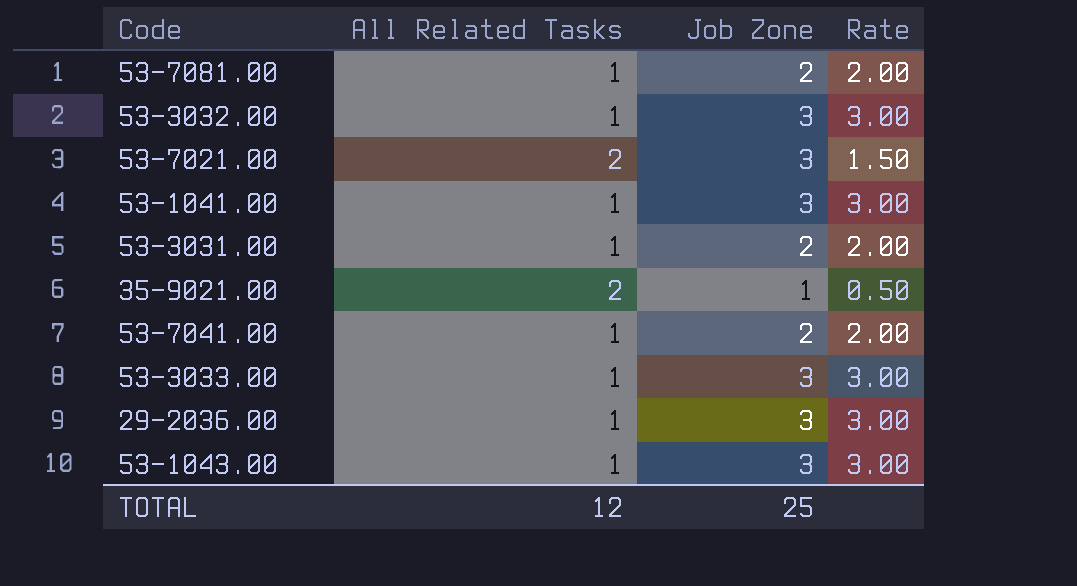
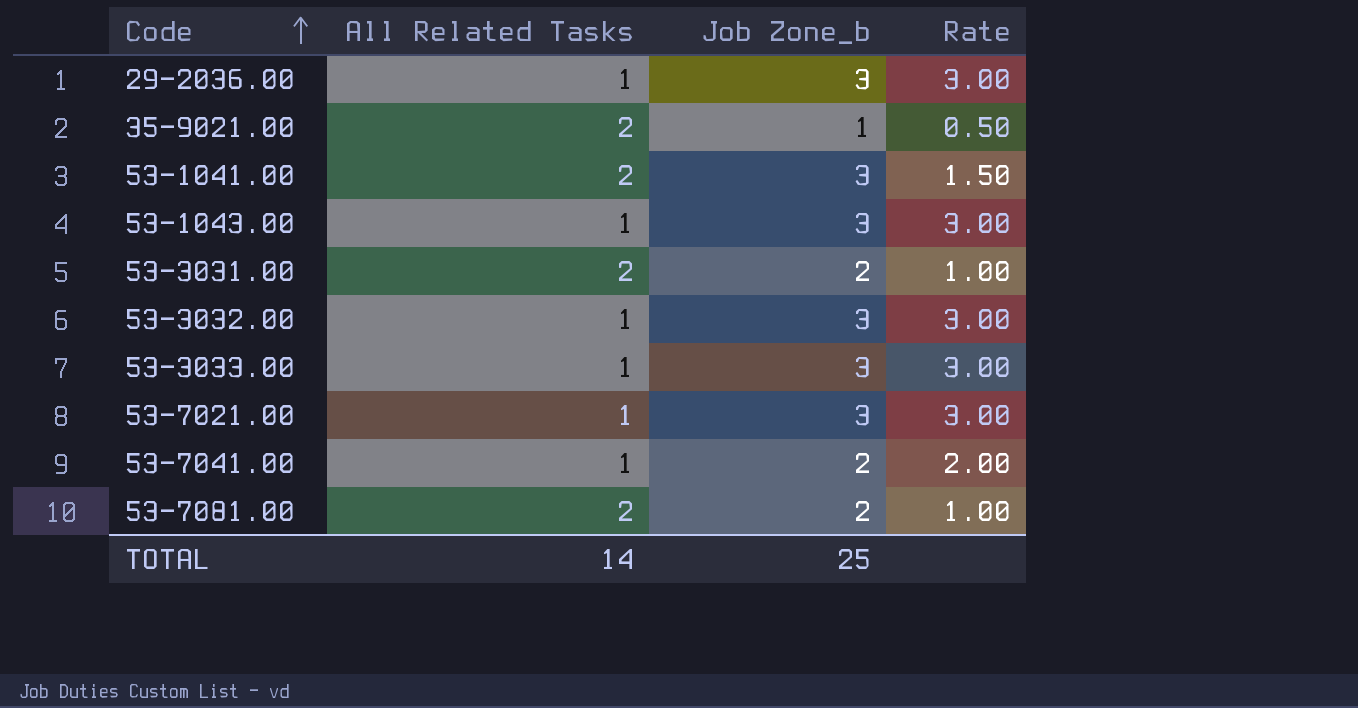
row order: none -> Code ascending
column name: Job Zone -> Job Zone_b
53-1041.00 | All Related Tasks: 1 -> 2
53-1041.00 | Rate: 3.00 -> 1.50
53-3031.00 | All Related Tasks: 1 -> 2
53-3031.00 | Rate: 2.00 -> 1.00
53-7021.00 | All Related Tasks: 2 -> 1
53-7021.00 | Rate: 1.50 -> 3.00
53-7081.00 | All Related Tasks: 1 -> 2
53-7081.00 | Rate: 2.00 -> 1.00
TOTAL | All Related Tasks: 12 -> 14

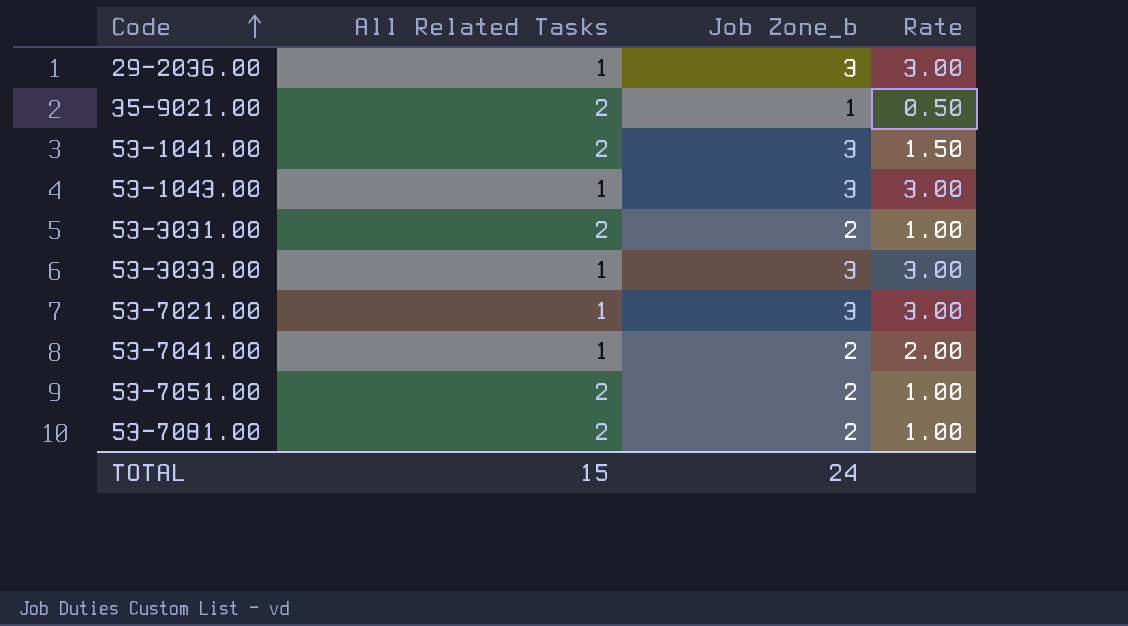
row 53-3032.00: 1 | 3 | 3.00 -> none
row 53-7051.00: none -> 2 | 2 | 1.00
TOTAL | All Related Tasks: 14 -> 15
TOTAL | Job Zone_b: 25 -> 24

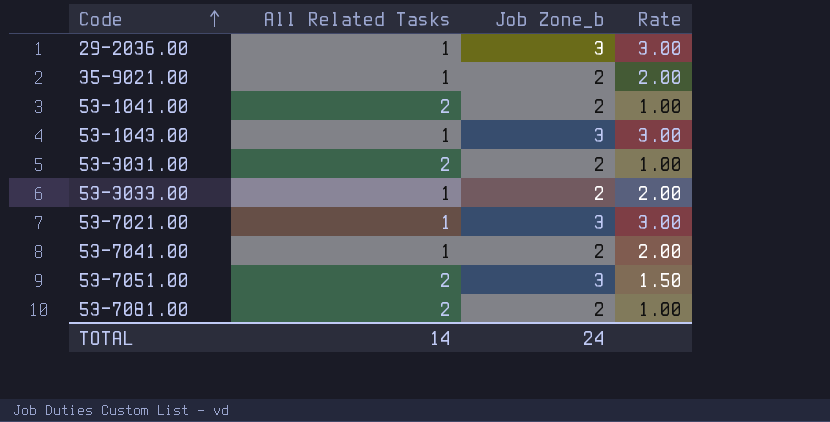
35-9021.00 | All Related Tasks: 2 -> 1
35-9021.00 | Job Zone_b: 1 -> 2
35-9021.00 | Rate: 0.50 -> 2.00
53-1041.00 | Job Zone_b: 3 -> 2
53-1041.00 | Rate: 1.50 -> 1.00
53-3033.00 | Job Zone_b: 3 -> 2
53-3033.00 | Rate: 3.00 -> 2.00
53-7051.00 | Job Zone_b: 2 -> 3
53-7051.00 | Rate: 1.00 -> 1.50
TOTAL | All Related Tasks: 15 -> 14

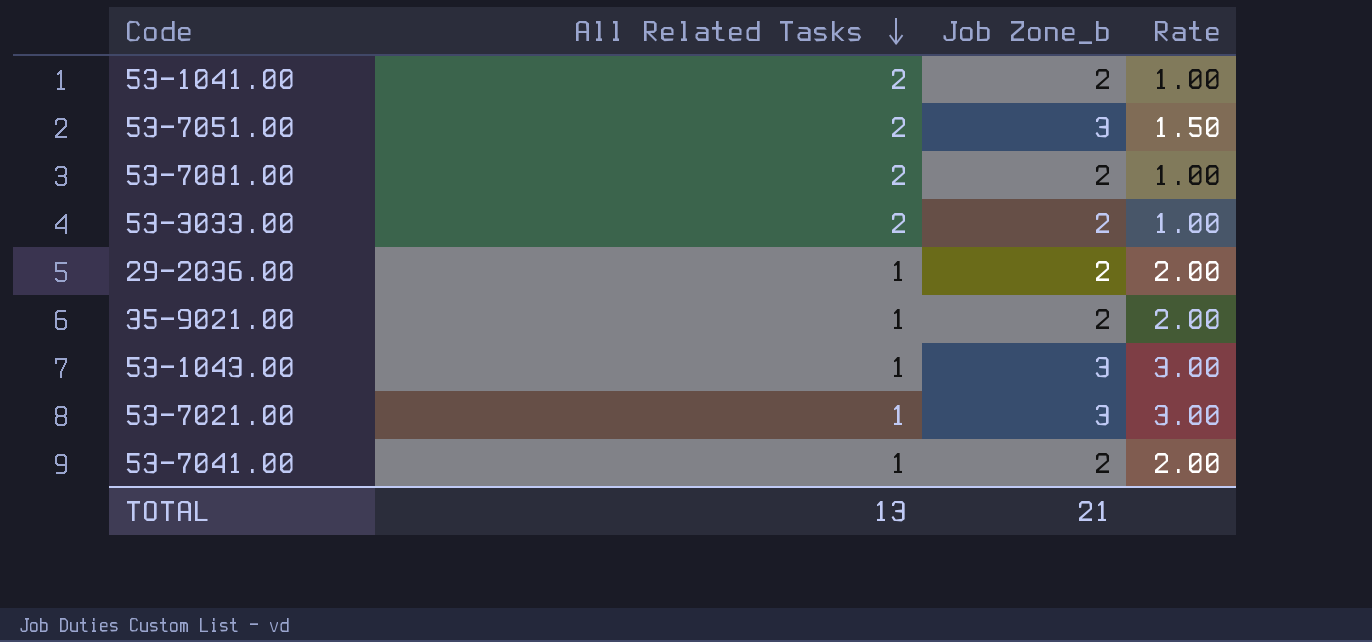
row order: Code ascending -> All Related Tasks descending
row 53-3031.00: 2 | 2 | 1.00 -> none
53-3033.00 | All Related Tasks: 1 -> 2
53-3033.00 | Rate: 2.00 -> 1.00
29-2036.00 | Job Zone_b: 3 -> 2
29-2036.00 | Rate: 3.00 -> 2.00
TOTAL | All Related Tasks: 14 -> 13
TOTAL | Job Zone_b: 24 -> 21

